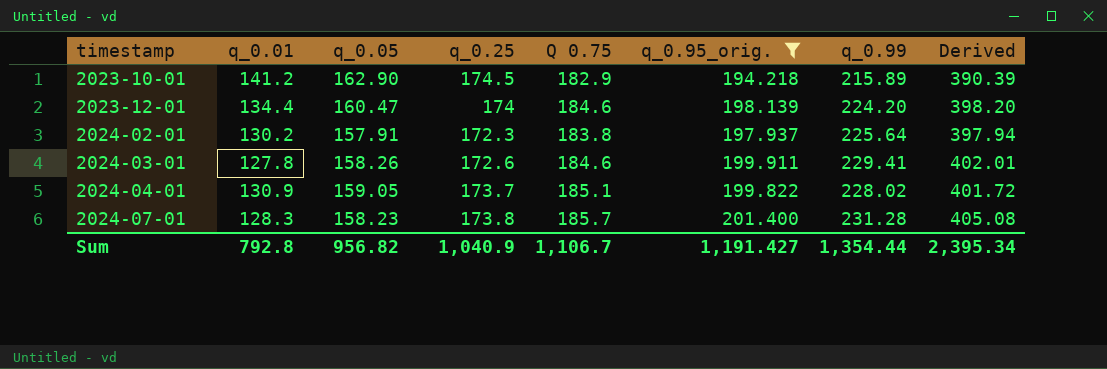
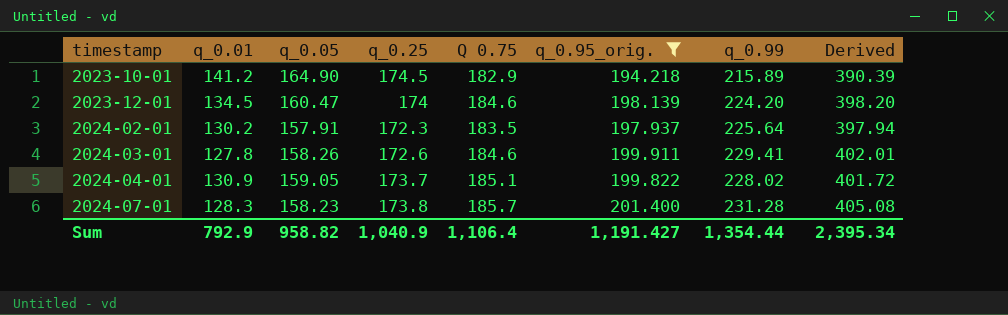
2023-10-01 | q_0.05: 162.90 -> 164.90
2023-12-01 | q_0.01: 134.4 -> 134.5
2024-02-01 | Q 0.75: 183.8 -> 183.5
Sum | q_0.01: 792.8 -> 792.9
Sum | q_0.05: 956.82 -> 958.82
Sum | Q 0.75: 1,106.7 -> 1,106.4

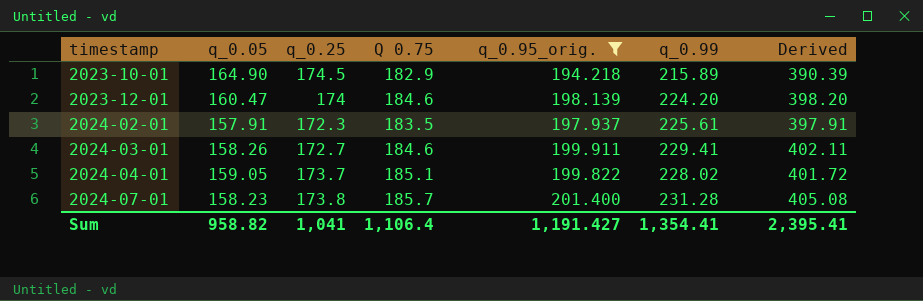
column q_0.01 | position: 2 -> none
2024-02-01 | q_0.99: 225.64 -> 225.61
2024-02-01 | Derived: 397.94 -> 397.91
2024-03-01 | q_0.25: 172.6 -> 172.7
2024-03-01 | Derived: 402.01 -> 402.11
Sum | q_0.25: 1,040.9 -> 1,041
Sum | q_0.99: 1,354.44 -> 1,354.41
Sum | Derived: 2,395.34 -> 2,395.41

